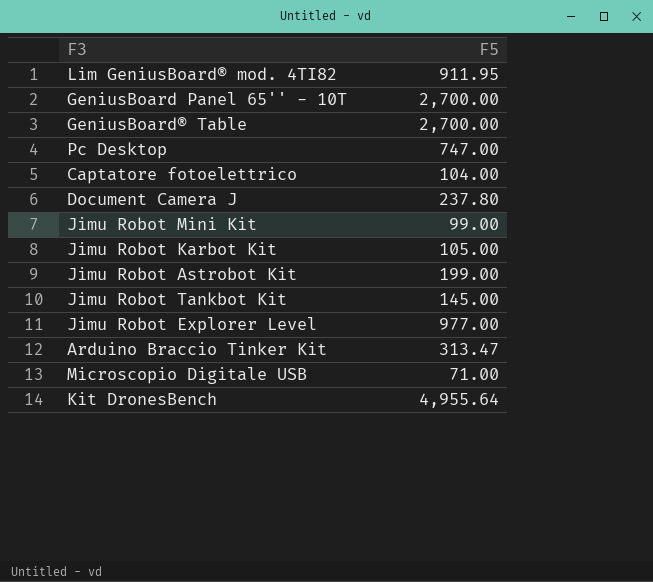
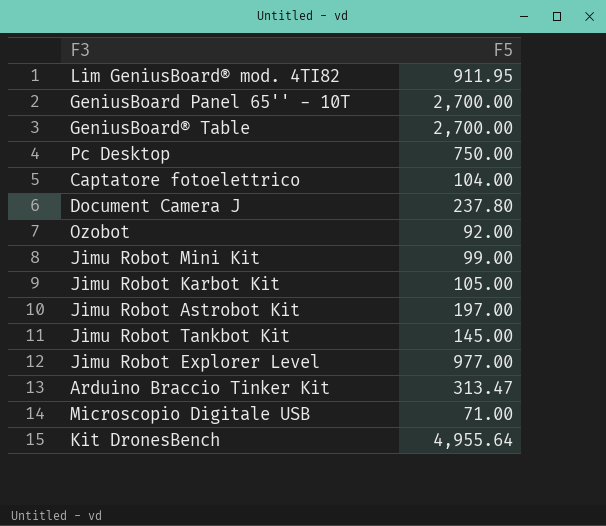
Pc Desktop | F5: 747.00 -> 750.00
row Ozobot: none -> 92.00
Jimu Robot Astrobot Kit | F5: 199.00 -> 197.00

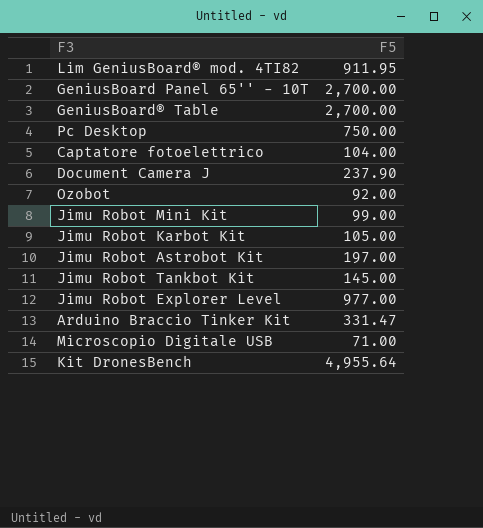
Document Camera J | F5: 237.80 -> 237.90
Arduino Braccio Tinker Kit | F5: 313.47 -> 331.47

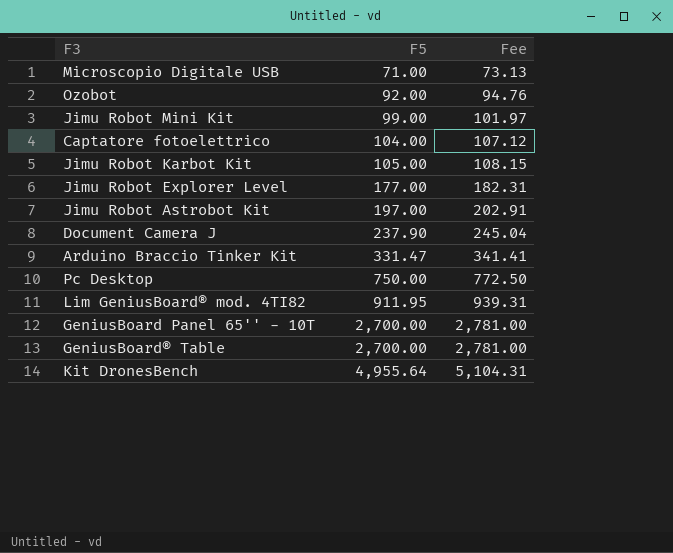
row order: none -> F5 ascending
column Fee | formula: none -> [F5] * 1.03
row Jimu Robot Tankbot Kit: 145.00 -> none
Jimu Robot Explorer Level | F5: 977.00 -> 177.00

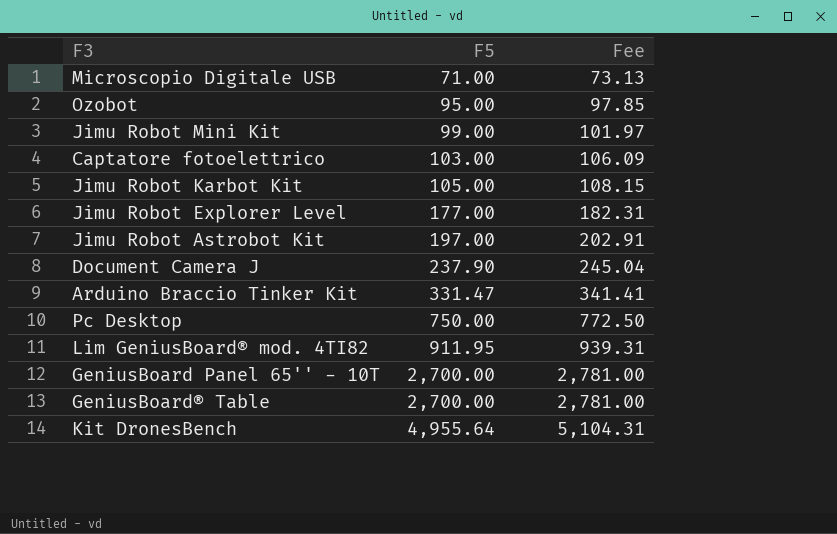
Ozobot | F5: 92.00 -> 95.00
Ozobot | Fee: 94.76 -> 97.85
Captatore fotoelettrico | F5: 104.00 -> 103.00
Captatore fotoelettrico | Fee: 107.12 -> 106.09

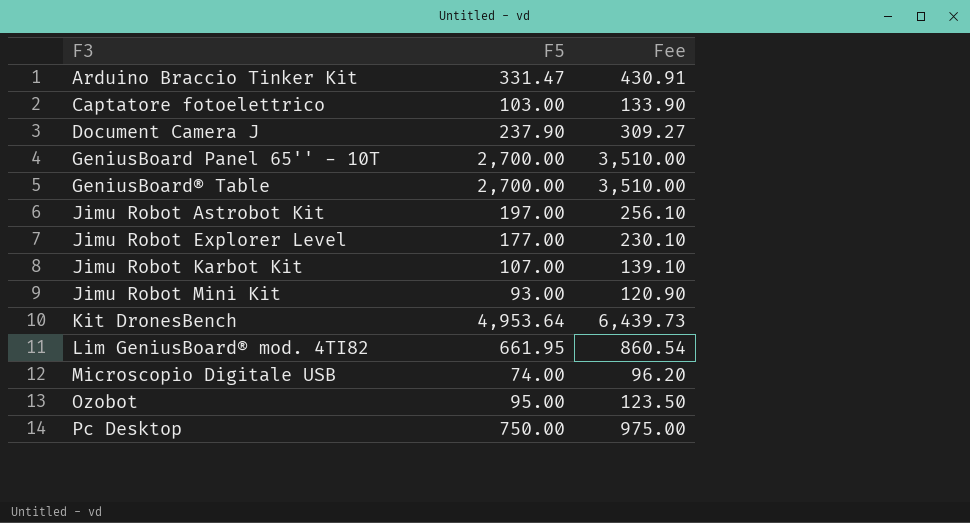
row order: F5 ascending -> F3 ascending
column Fee | formula: [F5] * 1.03 -> [F5] * 1.3
Jimu Robot Karbot Kit | F5: 105.00 -> 107.00
Jimu Robot Mini Kit | F5: 99.00 -> 93.00
Kit DronesBench | F5: 4,955.64 -> 4,953.64
Lim GeniusBoard® mod. 4TI82 | F5: 911.95 -> 661.95
Microscopio Digitale USB | F5: 71.00 -> 74.00

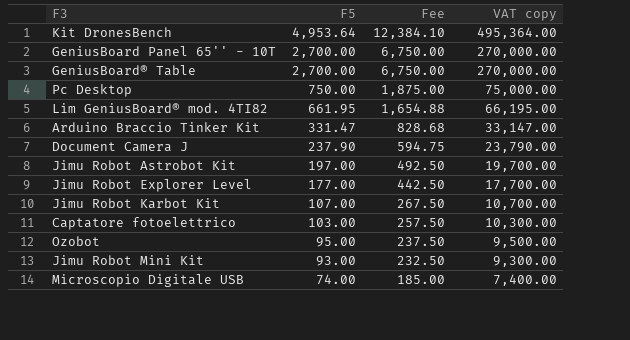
row order: F3 ascending -> F5 descending
column Fee | formula: [F5] * 1.3 -> [F5] * 2.5
column VAT copy | formula: none -> [F5] * 100

